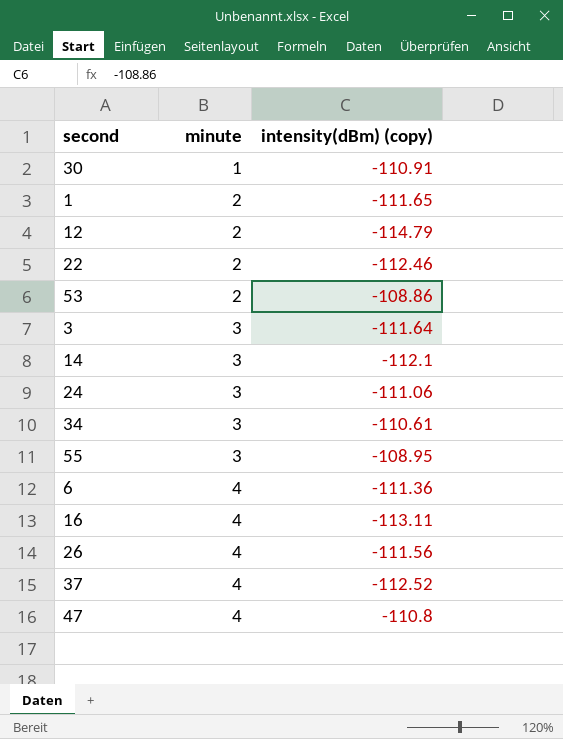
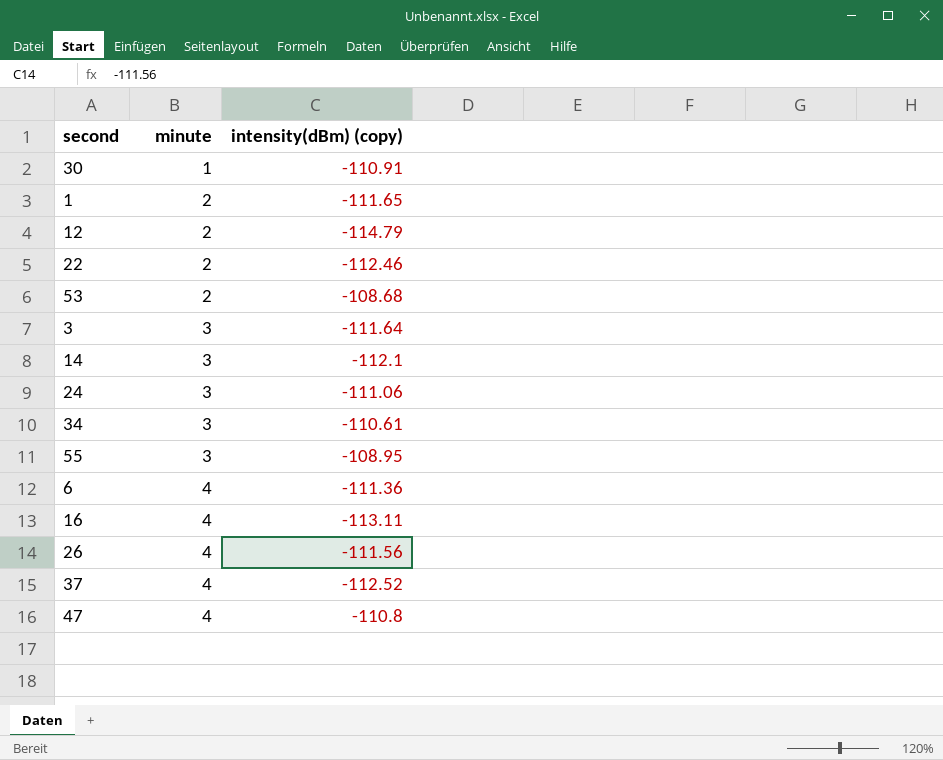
53 | intensity(dBm) (copy): -108.86 -> -108.68

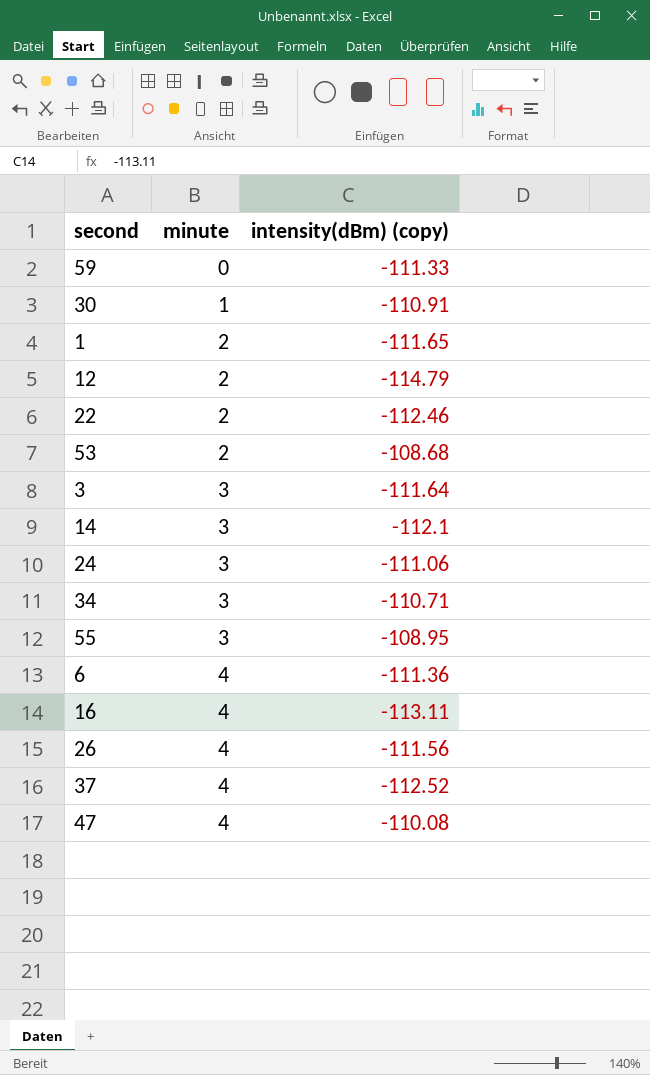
row 59: none -> 0 | -111.33
34 | intensity(dBm) (copy): -110.61 -> -110.71
47 | intensity(dBm) (copy): -110.8 -> -110.08

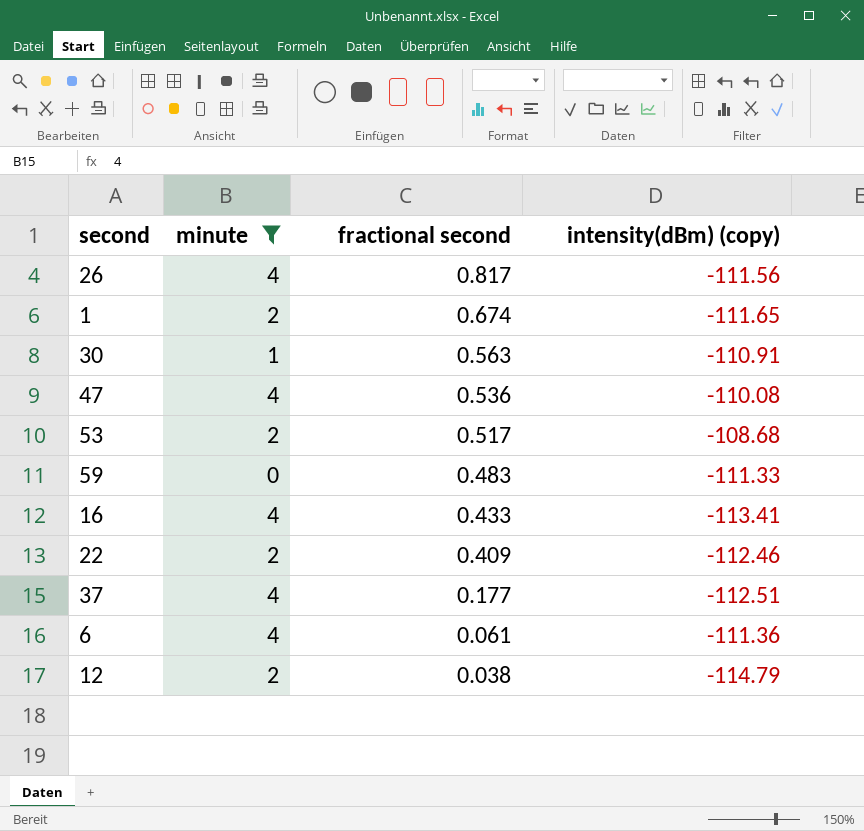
filter: none -> minute != 3
row order: minute ascending -> fractional second descending
column fractional second | position: none -> 3
16 | intensity(dBm) (copy): -113.11 -> -113.41
37 | intensity(dBm) (copy): -112.52 -> -112.51

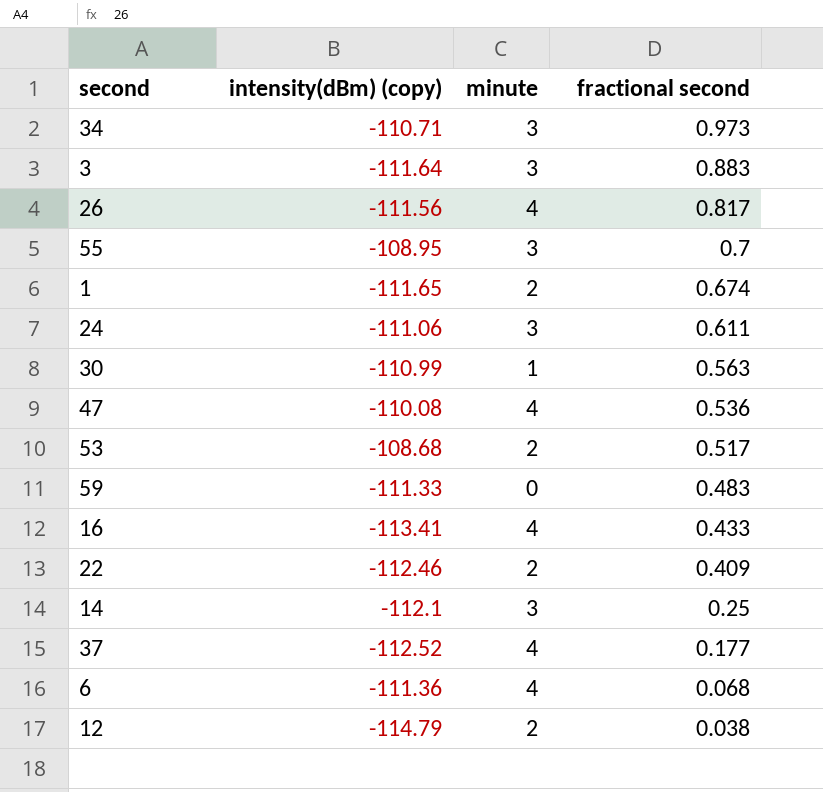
filter: minute != 3 -> none
column intensity(dBm) (copy) | position: 4 -> 2
30 | intensity(dBm) (copy): -110.91 -> -110.99
37 | intensity(dBm) (copy): -112.51 -> -112.52
6 | fractional second: 0.061 -> 0.068

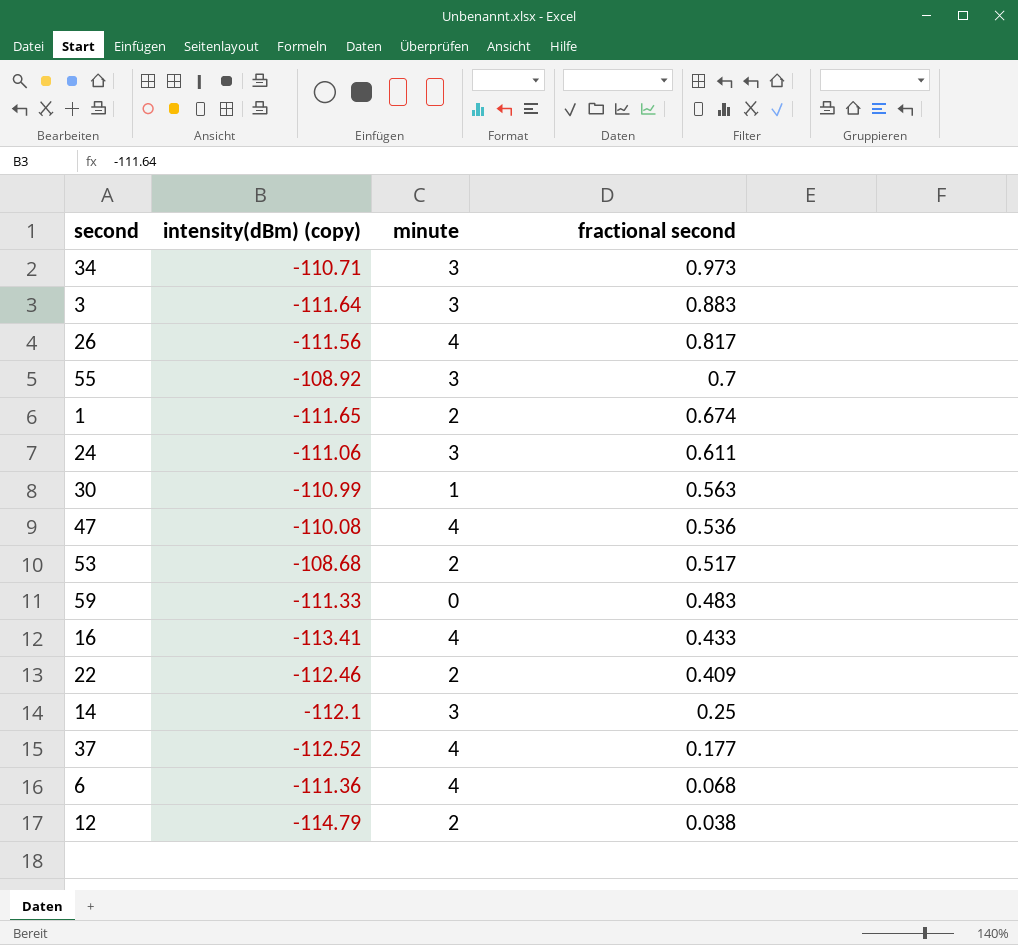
55 | intensity(dBm) (copy): -108.95 -> -108.92

